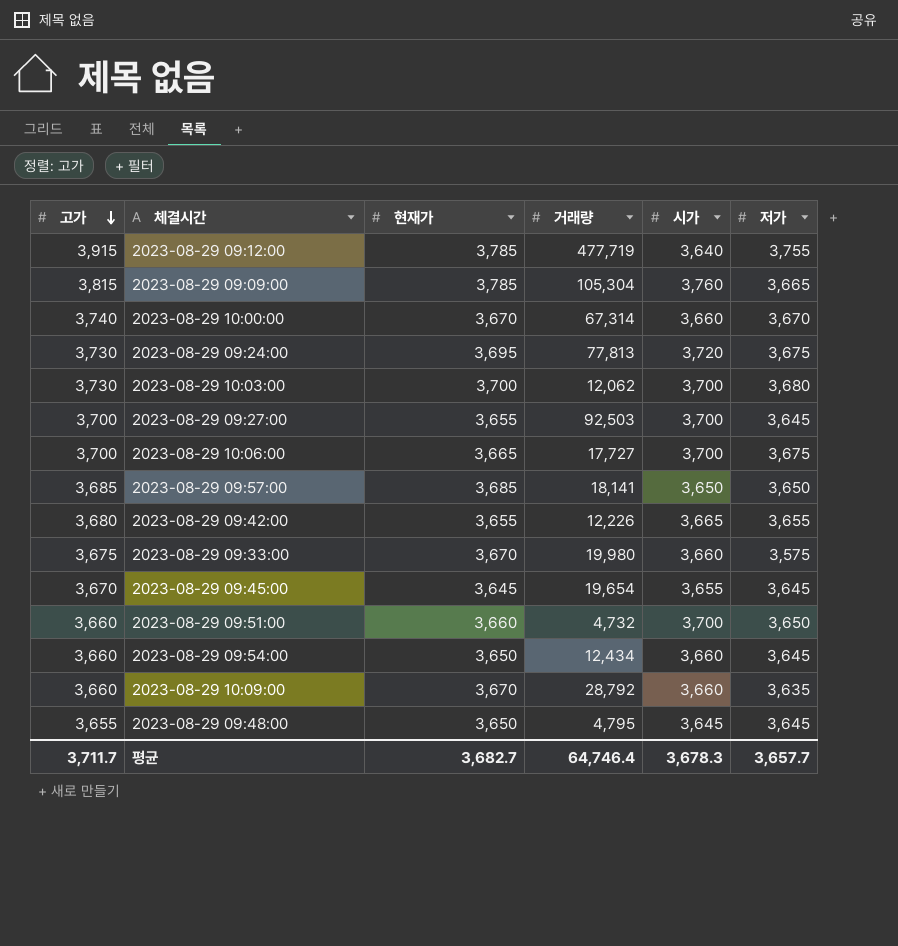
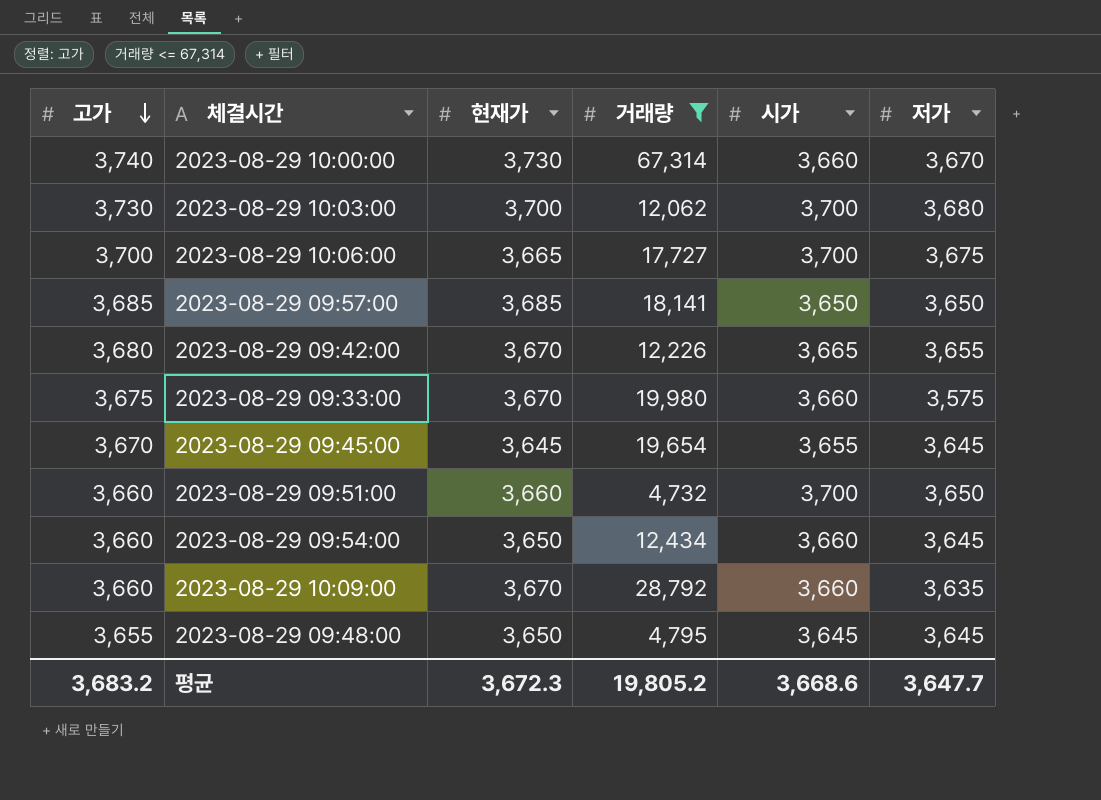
filter: none -> 거래량 <= 67,314
2023-08-29 10:00:00 | 현재가: 3,670 -> 3,730
2023-08-29 09:42:00 | 현재가: 3,655 -> 3,670
평균 | 고가: 3,711.7 -> 3,683.2
평균 | 현재가: 3,682.7 -> 3,672.3
평균 | 거래량: 64,746.4 -> 19,805.2
평균 | 시가: 3,678.3 -> 3,668.6
평균 | 저가: 3,657.7 -> 3,647.7

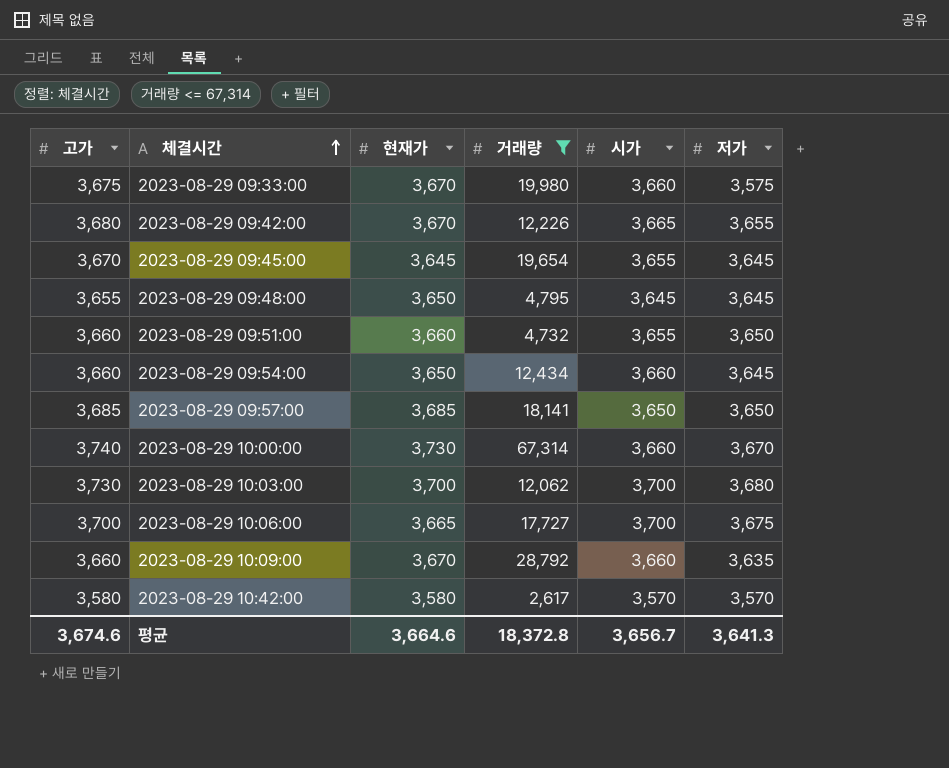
row order: 고가 descending -> 체결시간 ascending
2023-08-29 09:51:00 | 시가: 3,700 -> 3,655
row 2023-08-29 10:42:00: none -> 3,580 | 3,580 | 2,617 | 3,570 | 3,570
평균 | 고가: 3,683.2 -> 3,674.6
평균 | 현재가: 3,672.3 -> 3,664.6
평균 | 거래량: 19,805.2 -> 18,372.8
평균 | 시가: 3,668.6 -> 3,656.7
평균 | 저가: 3,647.7 -> 3,641.3

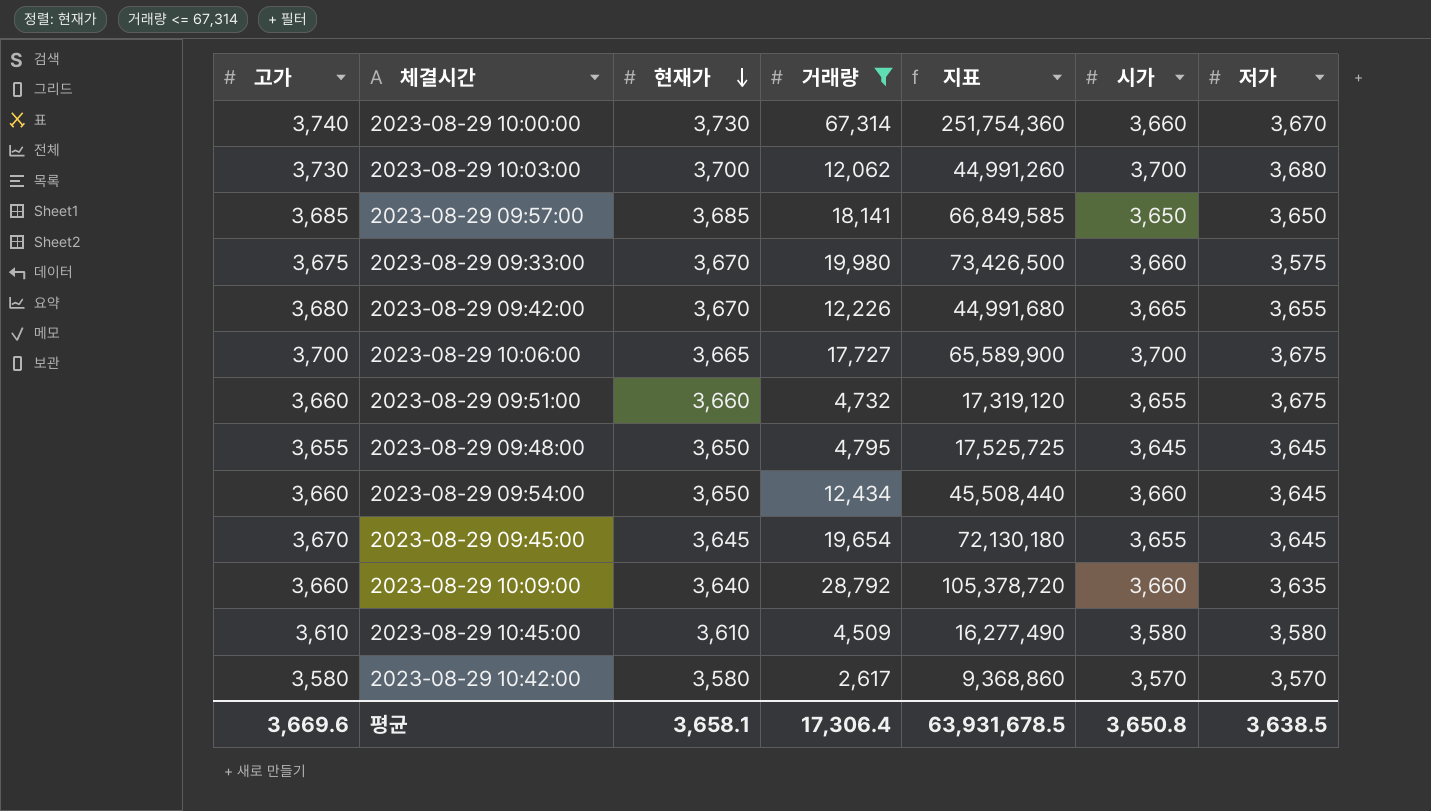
row order: 체결시간 ascending -> 현재가 descending
column 지표 | formula: none -> [고가] * [거래량]
2023-08-29 09:51:00 | 저가: 3,650 -> 3,675
2023-08-29 10:09:00 | 현재가: 3,670 -> 3,640
row 2023-08-29 10:45:00: none -> 3,610 | 3,610 | 4,509 | 16,277,490 | 3,580 | 3,580
평균 | 고가: 3,674.6 -> 3,669.6
평균 | 현재가: 3,664.6 -> 3,658.1
평균 | 거래량: 18,372.8 -> 17,306.4
평균 | 시가: 3,656.7 -> 3,650.8
평균 | 저가: 3,641.3 -> 3,638.5

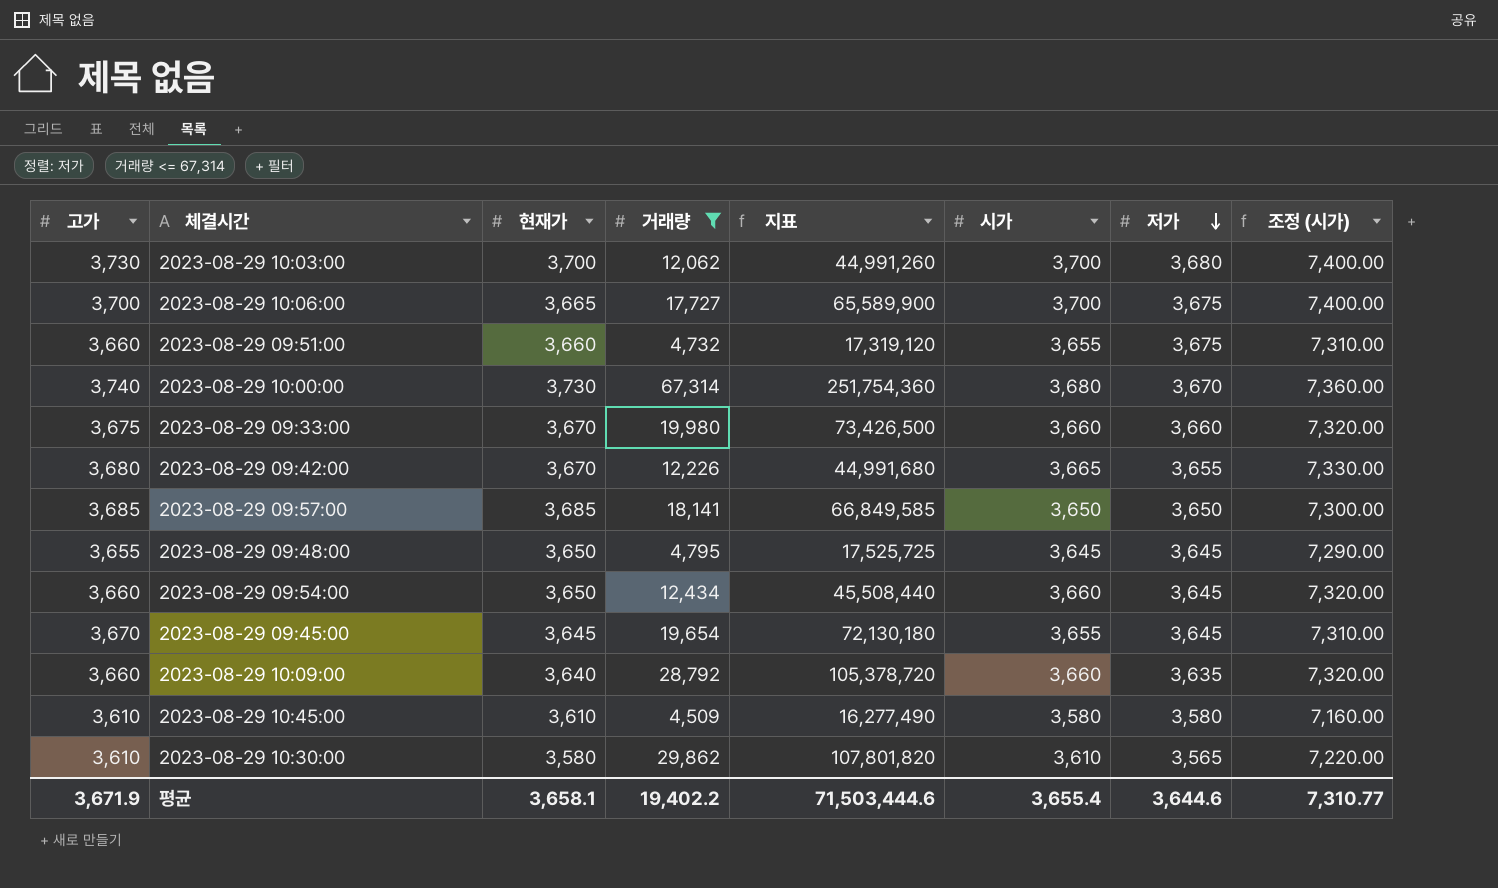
row order: 현재가 descending -> 저가 descending
column 조정 (시가) | formula: none -> [시가] * 2
row 2023-08-29 10:42:00: 3,580 | 3,580 | 2,617 | 9,368,860 | 3,570 | 3,570 -> none
2023-08-29 10:00:00 | 시가: 3,660 -> 3,680
2023-08-29 09:33:00 | 저가: 3,575 -> 3,660
row 2023-08-29 10:30:00: none -> 3,610 | 3,580 | 29,862 | 107,801,820 | 3,610 | 3,565 | 7,220.00
평균 | 고가: 3,669.6 -> 3,671.9
평균 | 거래량: 17,306.4 -> 19,402.2
평균 | 지표: 63,931,678.5 -> 71,503,444.6
평균 | 시가: 3,650.8 -> 3,655.4
평균 | 저가: 3,638.5 -> 3,644.6

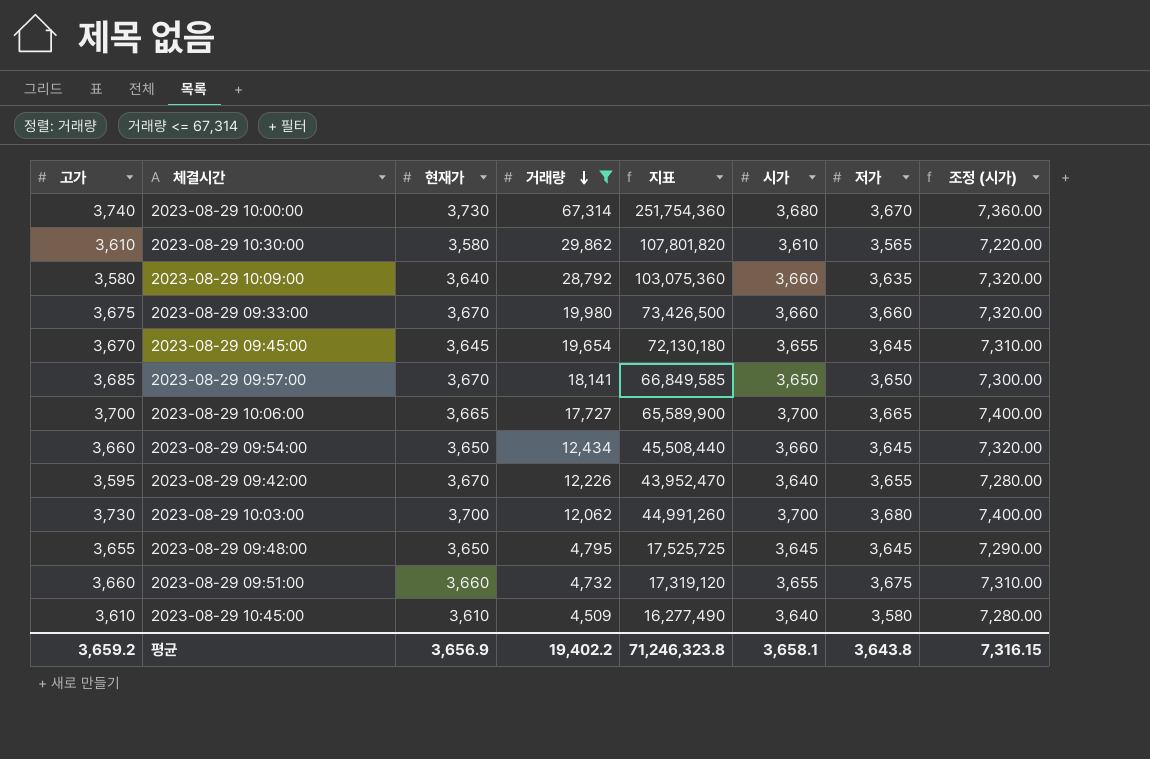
row order: 저가 descending -> 거래량 descending
2023-08-29 10:09:00 | 고가: 3,660 -> 3,580
2023-08-29 10:09:00 | 지표: 105,378,720 -> 103,075,360
2023-08-29 09:57:00 | 현재가: 3,685 -> 3,670
2023-08-29 10:06:00 | 저가: 3,675 -> 3,665
2023-08-29 09:42:00 | 고가: 3,680 -> 3,595
2023-08-29 09:42:00 | 지표: 44,991,680 -> 43,952,470
2023-08-29 09:42:00 | 시가: 3,665 -> 3,640
2023-08-29 09:42:00 | 조정 (시가): 7,330.00 -> 7,280.00
2023-08-29 10:45:00 | 시가: 3,580 -> 3,640
2023-08-29 10:45:00 | 조정 (시가): 7,160.00 -> 7,280.00
평균 | 고가: 3,671.9 -> 3,659.2
평균 | 현재가: 3,658.1 -> 3,656.9
평균 | 지표: 71,503,444.6 -> 71,246,323.8
평균 | 시가: 3,655.4 -> 3,658.1
평균 | 저가: 3,644.6 -> 3,643.8
평균 | 조정 (시가): 7,310.77 -> 7,316.15

